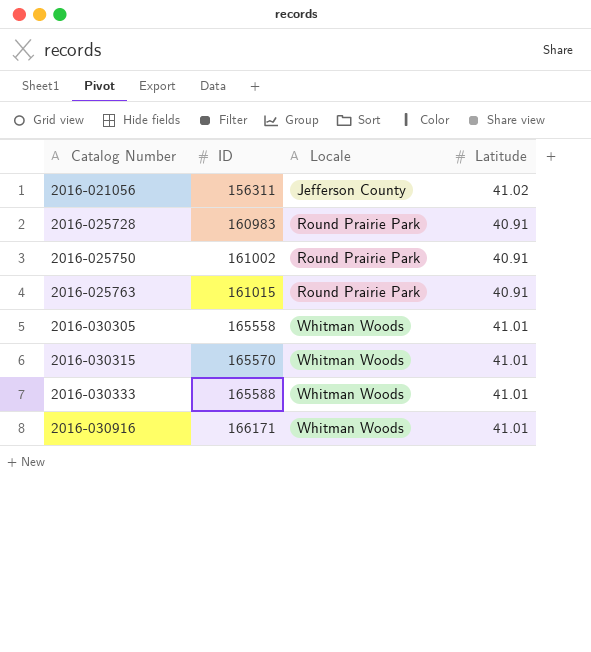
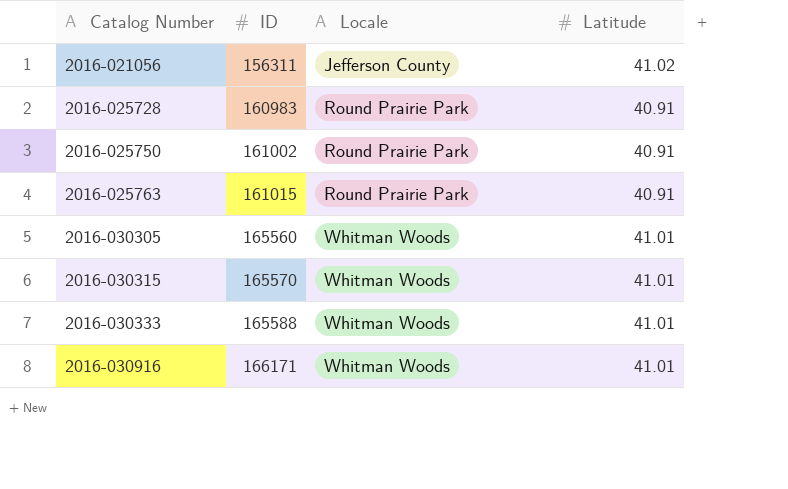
2016-030305 | ID: 165558 -> 165560

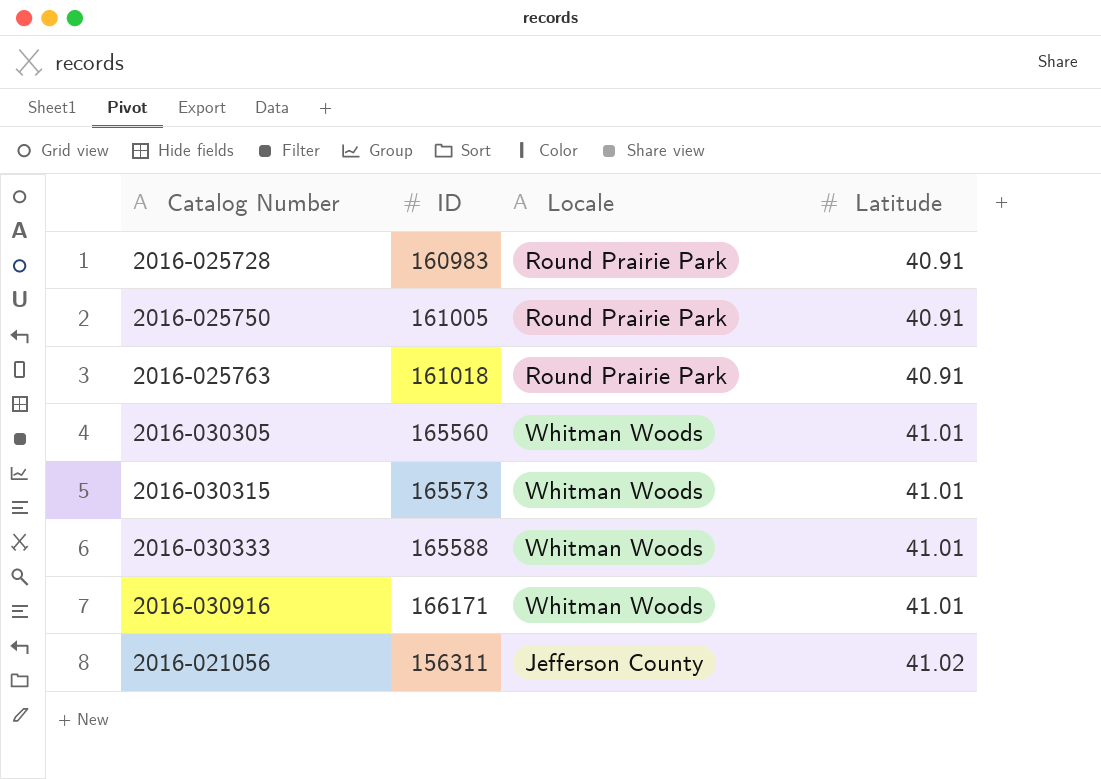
row order: Catalog Number ascending -> Latitude ascending
2016-025750 | ID: 161002 -> 161005
2016-025763 | ID: 161015 -> 161018
2016-030315 | ID: 165570 -> 165573

